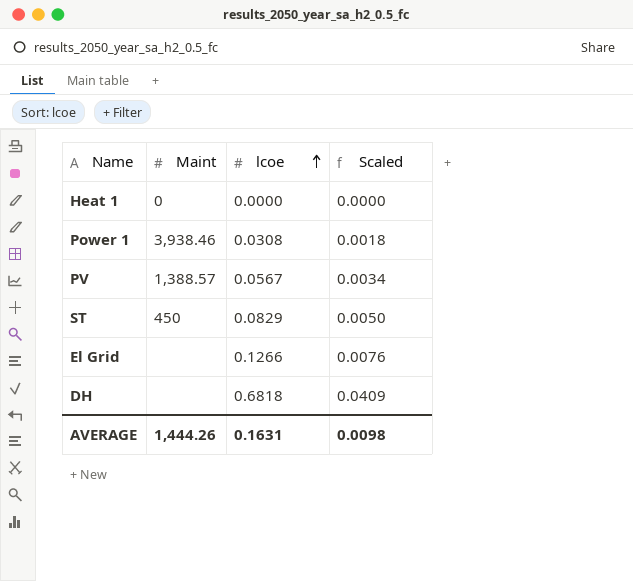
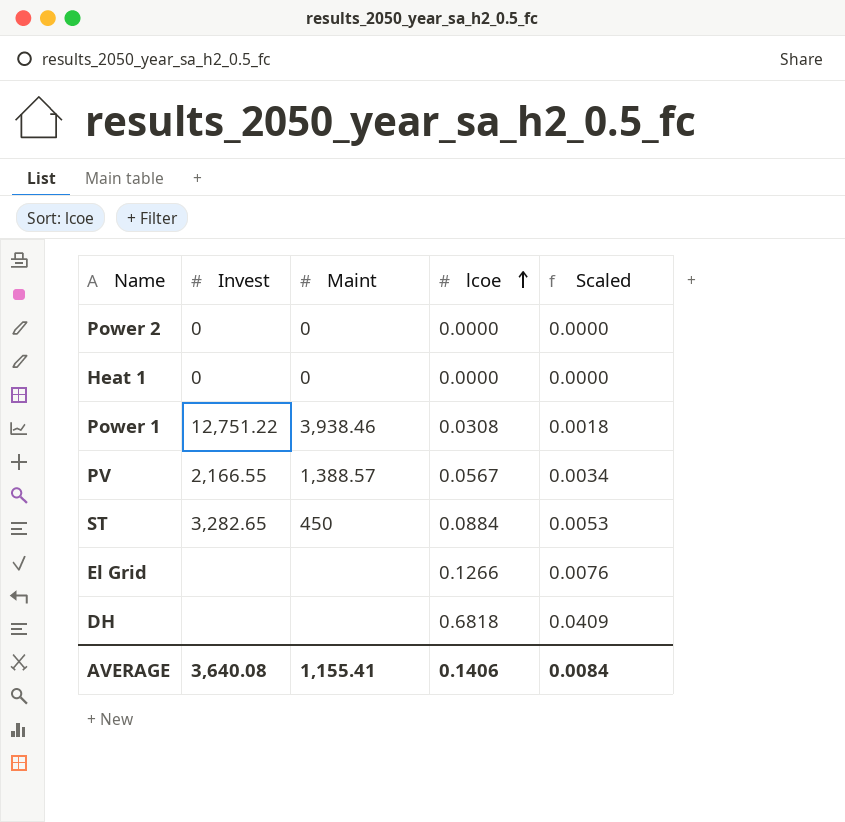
column Invest | position: none -> 2
row Power 2: none -> 0 | 0 | 0.0000 | 0.0000
ST | lcoe: 0.0829 -> 0.0884
ST | Scaled: 0.0050 -> 0.0053
AVERAGE | Maint: 1,444.26 -> 1,155.41
AVERAGE | lcoe: 0.1631 -> 0.1406
AVERAGE | Scaled: 0.0098 -> 0.0084

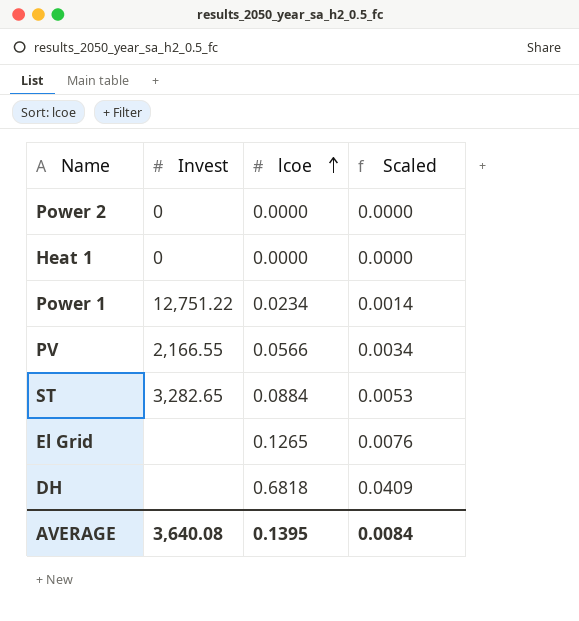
column Maint | position: 3 -> none
Power 1 | lcoe: 0.0308 -> 0.0234
Power 1 | Scaled: 0.0018 -> 0.0014
PV | lcoe: 0.0567 -> 0.0566
El Grid | lcoe: 0.1266 -> 0.1265
AVERAGE | lcoe: 0.1406 -> 0.1395

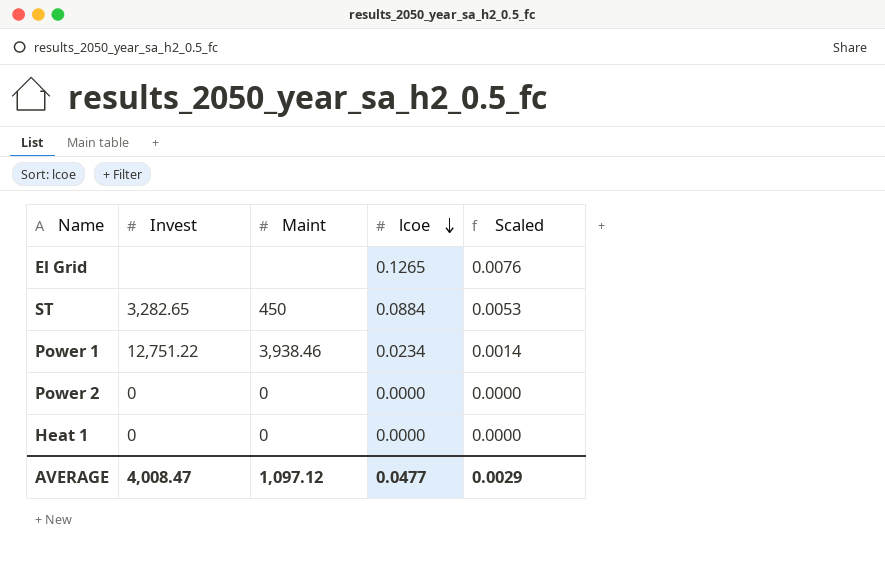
row order: lcoe ascending -> lcoe descending
column Maint | position: none -> 3
row PV: 2,166.55 | 0.0566 | 0.0034 -> none
row DH: none | 0.6818 | 0.0409 -> none
AVERAGE | Invest: 3,640.08 -> 4,008.47
AVERAGE | lcoe: 0.1395 -> 0.0477
AVERAGE | Scaled: 0.0084 -> 0.0029

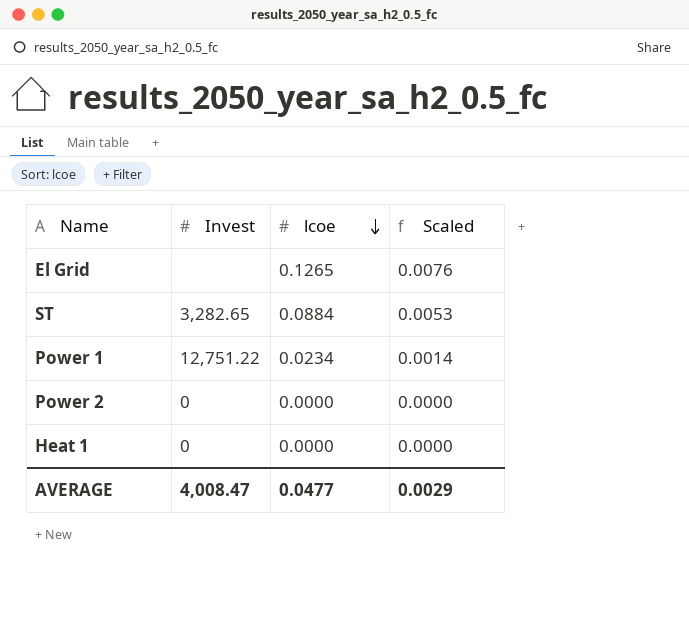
column Maint | position: 3 -> none

